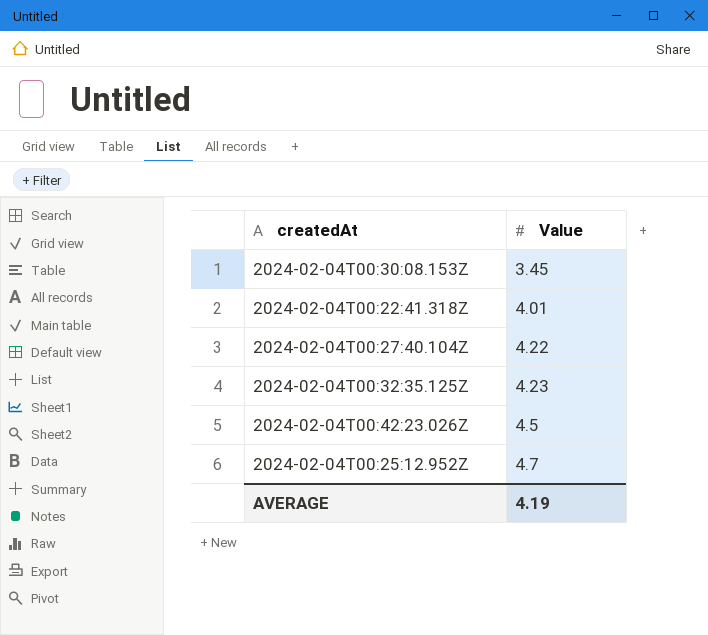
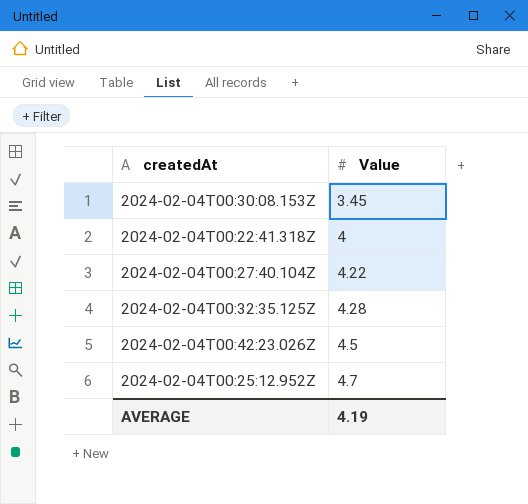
2024-02-04T00:22:41.318Z | Value: 4.01 -> 4
2024-02-04T00:32:35.125Z | Value: 4.23 -> 4.28

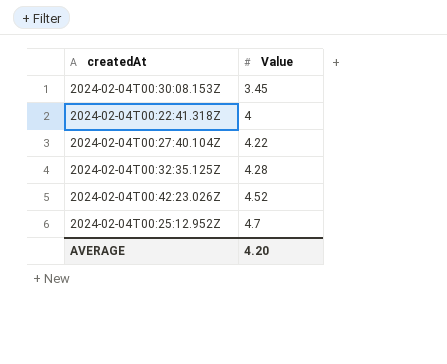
2024-02-04T00:42:23.026Z | Value: 4.5 -> 4.52
AVERAGE | Value: 4.19 -> 4.20

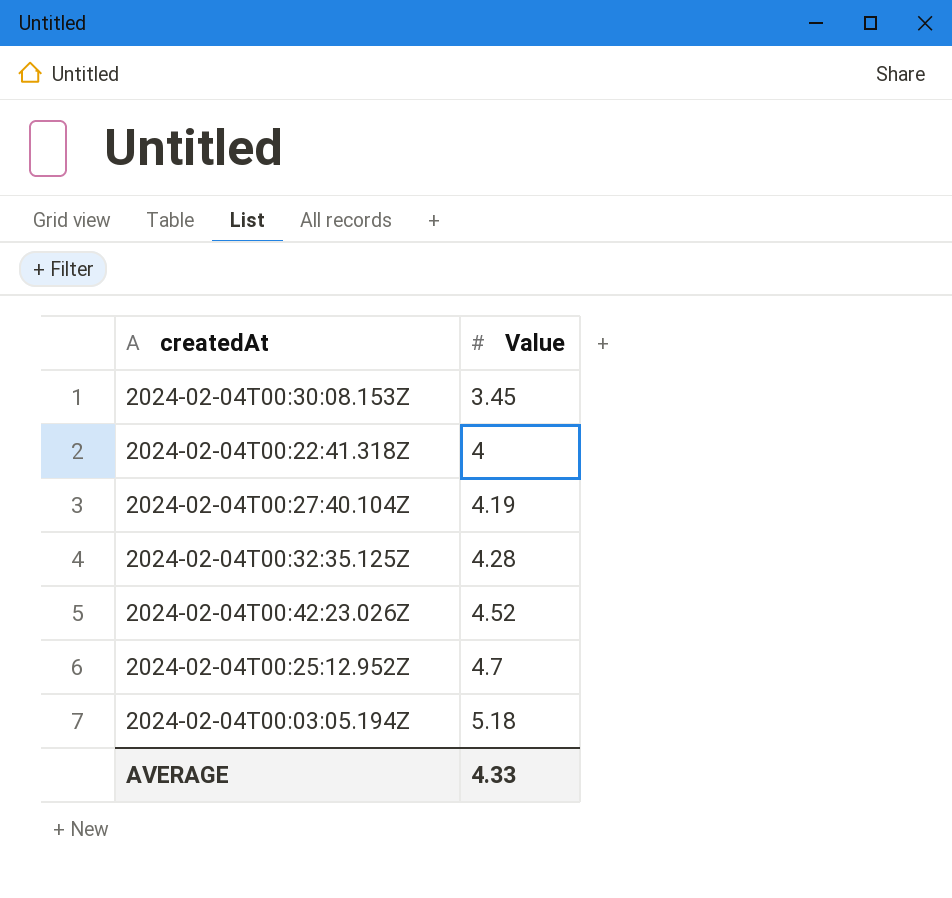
2024-02-04T00:27:40.104Z | Value: 4.22 -> 4.19
row 2024-02-04T00:03:05.194Z: none -> 5.18
AVERAGE | Value: 4.20 -> 4.33

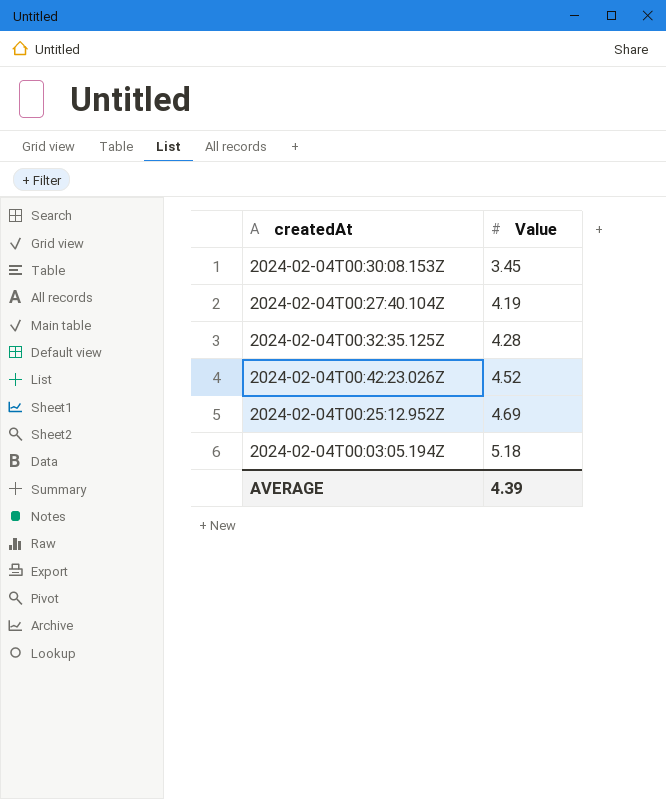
row 2024-02-04T00:22:41.318Z: 4 -> none
2024-02-04T00:25:12.952Z | Value: 4.7 -> 4.69
AVERAGE | Value: 4.33 -> 4.39

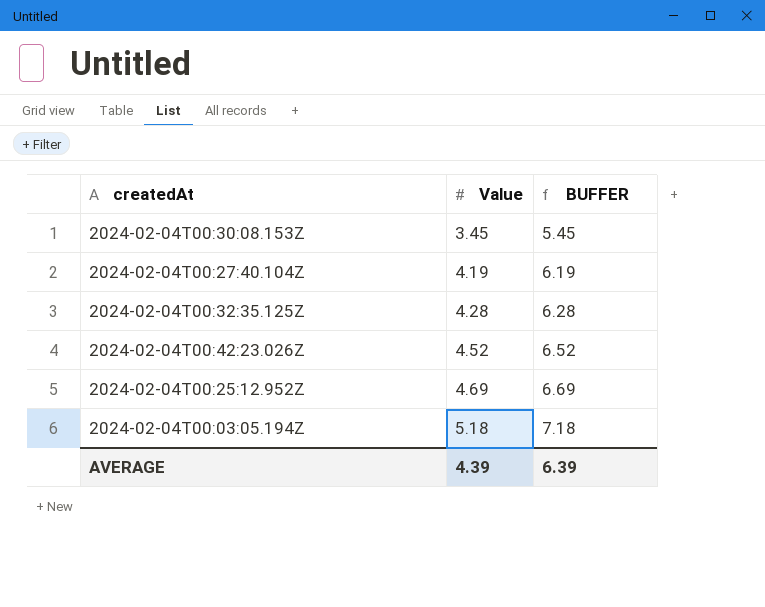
column BUFFER | formula: none -> [Value] + 2

